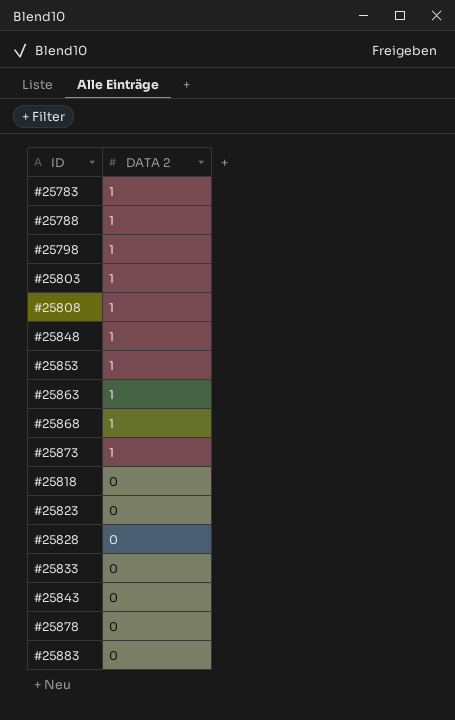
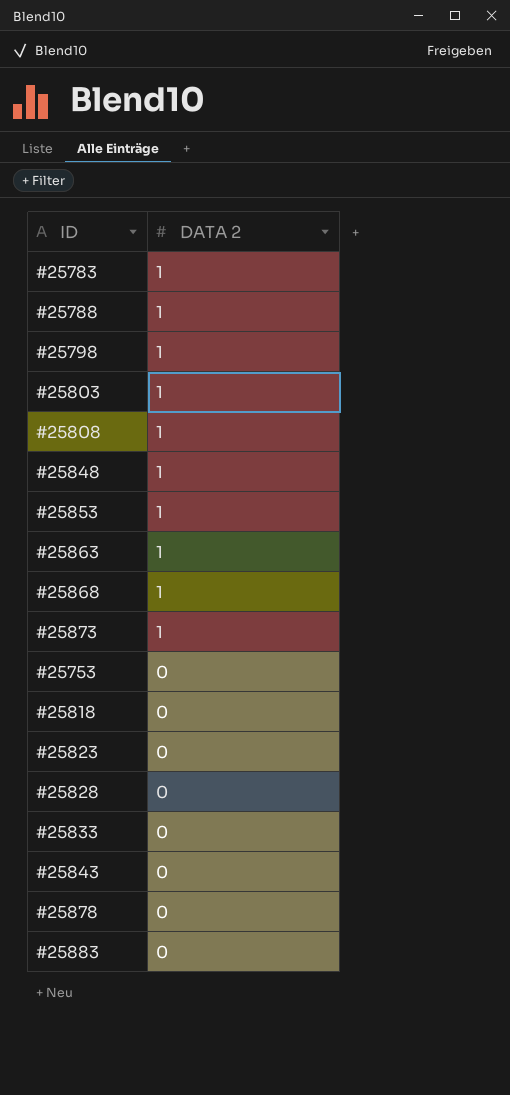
row #25753: none -> 0

